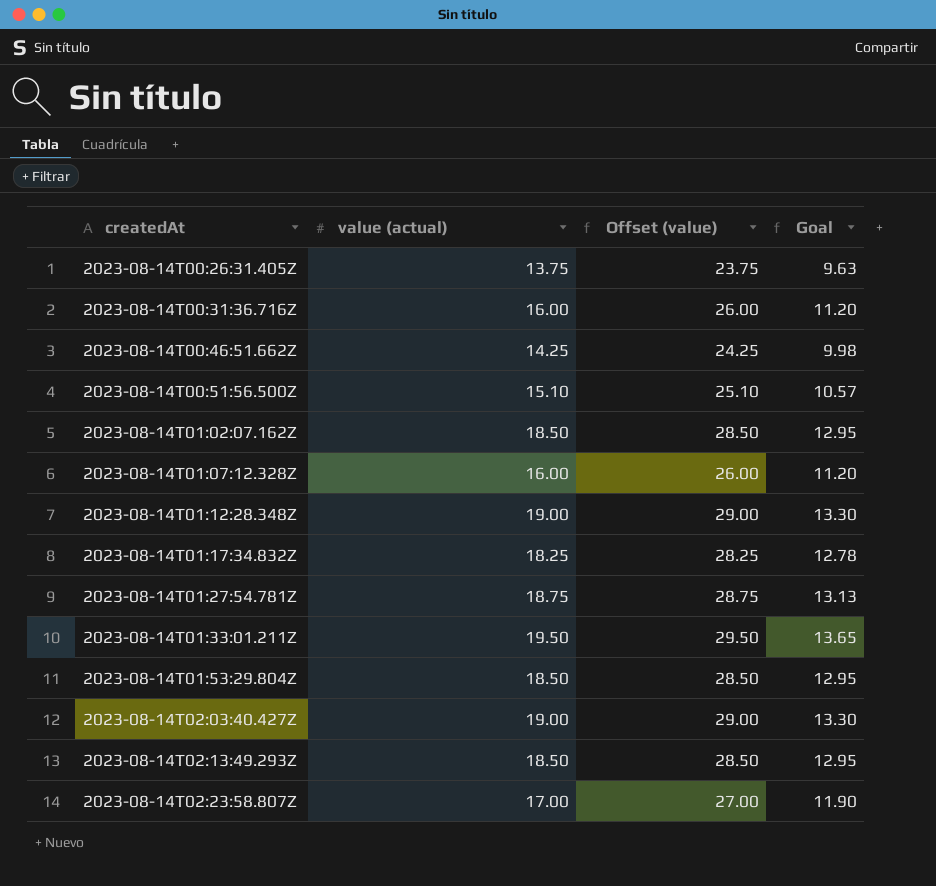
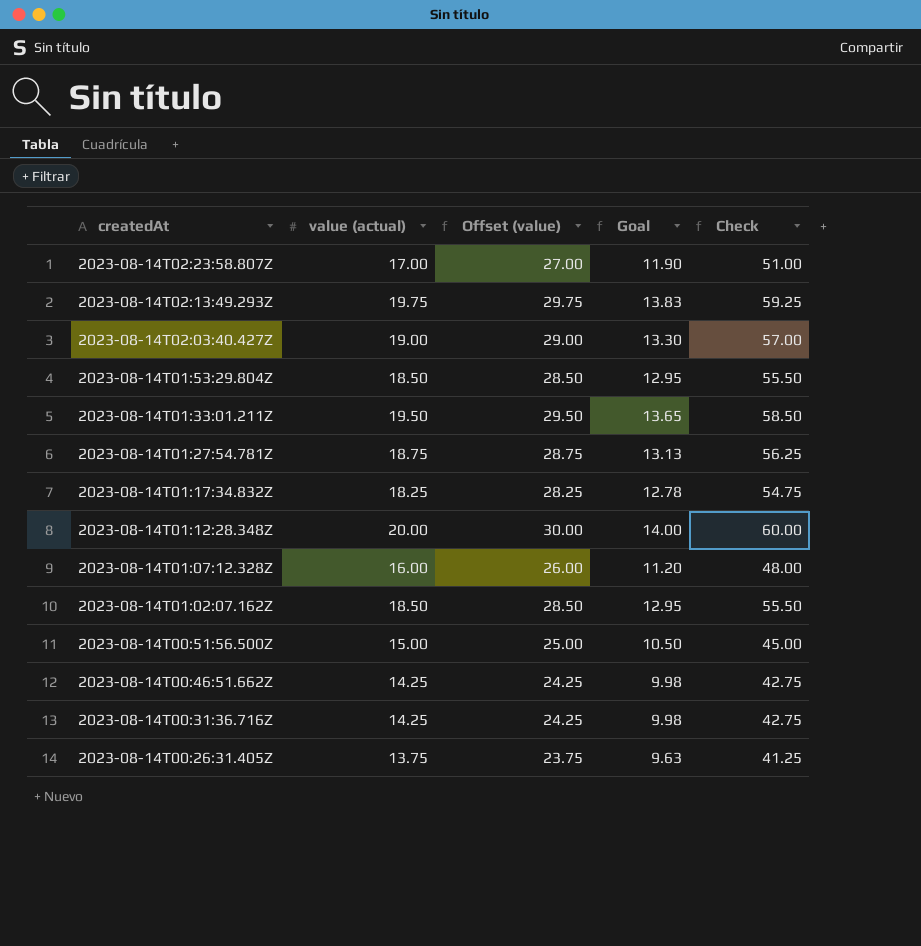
row order: createdAt ascending -> createdAt descending
column Check | formula: none -> [value (actual)] * 3
2023-08-14T02:13:49.293Z | value (actual): 18.50 -> 19.75
2023-08-14T02:13:49.293Z | Offset (value): 28.50 -> 29.75
2023-08-14T02:13:49.293Z | Goal: 12.95 -> 13.83
2023-08-14T01:12:28.348Z | value (actual): 19.00 -> 20.00
2023-08-14T01:12:28.348Z | Offset (value): 29.00 -> 30.00
2023-08-14T01:12:28.348Z | Goal: 13.30 -> 14.00
2023-08-14T00:51:56.500Z | value (actual): 15.10 -> 15.00
2023-08-14T00:51:56.500Z | Offset (value): 25.10 -> 25.00
2023-08-14T00:51:56.500Z | Goal: 10.57 -> 10.50
2023-08-14T00:31:36.716Z | value (actual): 16.00 -> 14.25
2023-08-14T00:31:36.716Z | Offset (value): 26.00 -> 24.25
2023-08-14T00:31:36.716Z | Goal: 11.20 -> 9.98

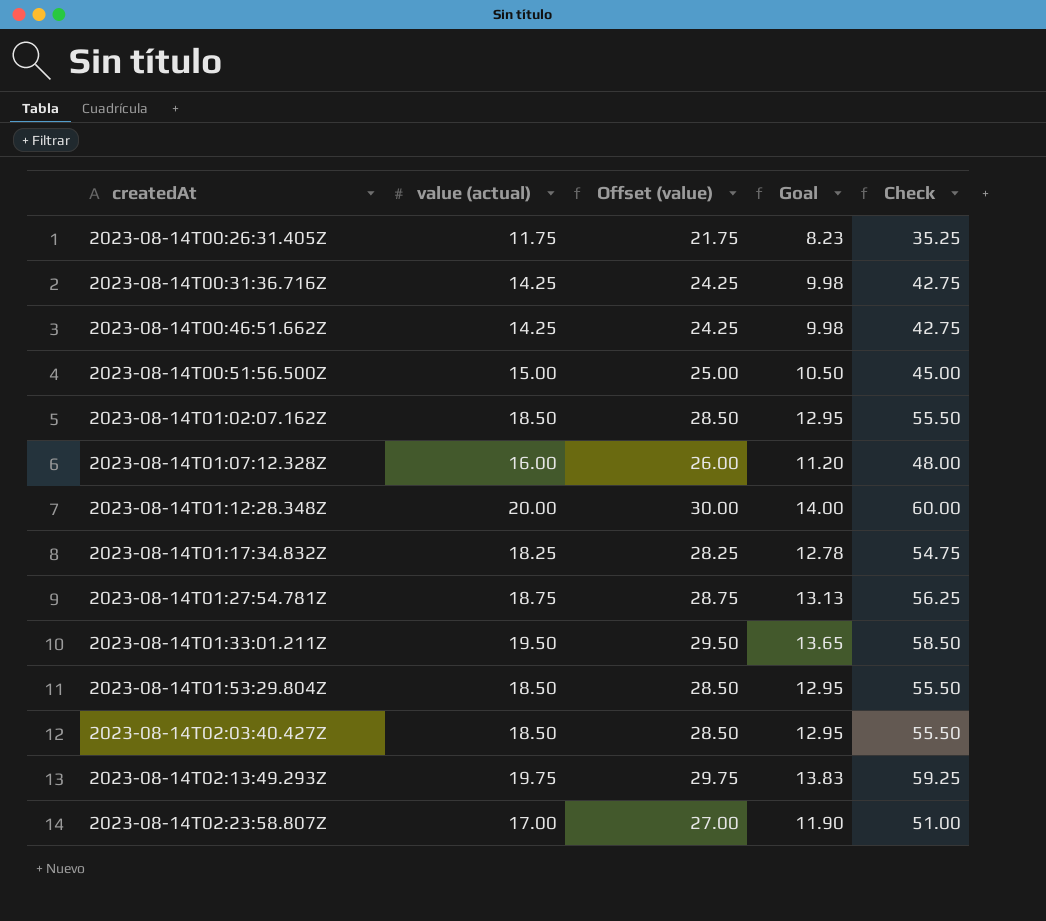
row order: createdAt descending -> createdAt ascending
2023-08-14T00:26:31.405Z | value (actual): 13.75 -> 11.75
2023-08-14T00:26:31.405Z | Offset (value): 23.75 -> 21.75
2023-08-14T00:26:31.405Z | Goal: 9.63 -> 8.23
2023-08-14T00:26:31.405Z | Check: 41.25 -> 35.25
2023-08-14T02:03:40.427Z | value (actual): 19.00 -> 18.50
2023-08-14T02:03:40.427Z | Offset (value): 29.00 -> 28.50
2023-08-14T02:03:40.427Z | Goal: 13.30 -> 12.95
2023-08-14T02:03:40.427Z | Check: 57.00 -> 55.50

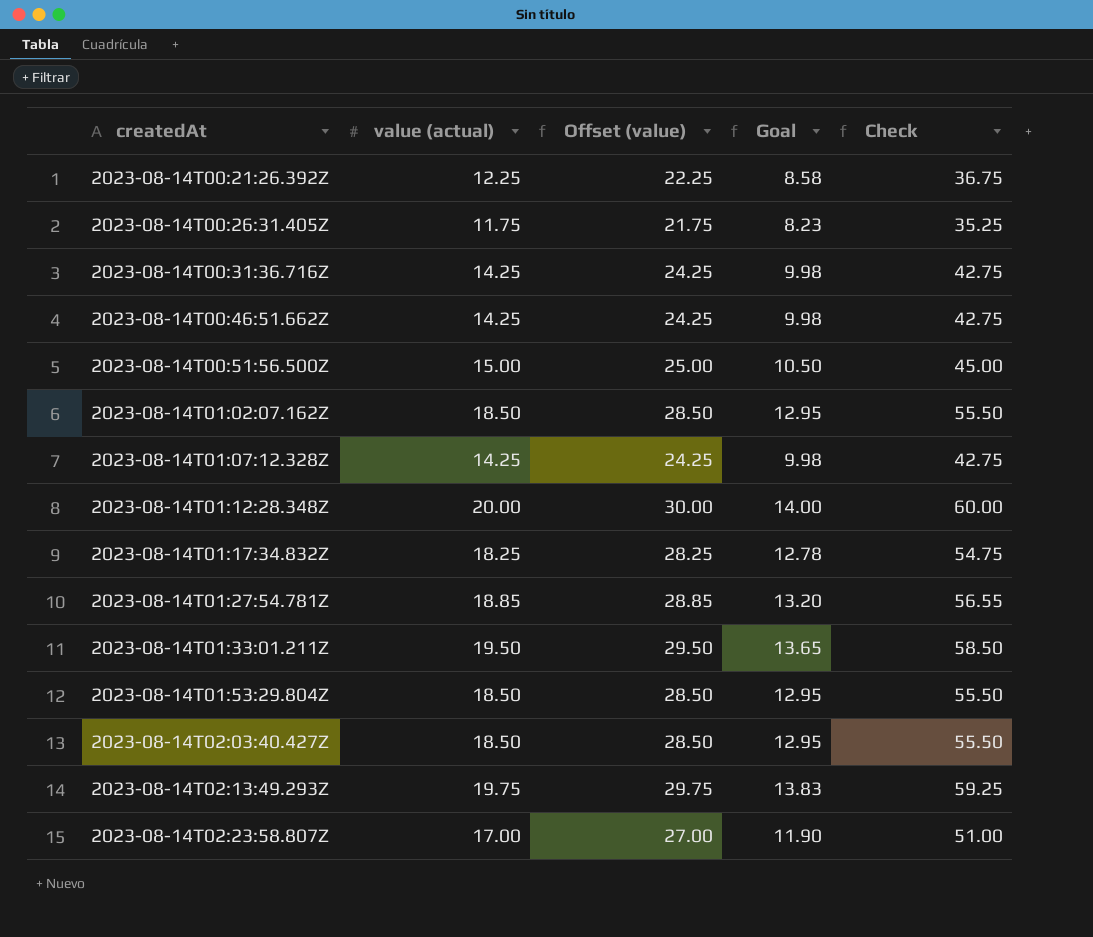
row 2023-08-14T00:21:26.392Z: none -> 12.25 | 22.25 | 8.58 | 36.75
2023-08-14T01:07:12.328Z | value (actual): 16.00 -> 14.25
2023-08-14T01:07:12.328Z | Offset (value): 26.00 -> 24.25
2023-08-14T01:07:12.328Z | Goal: 11.20 -> 9.98
2023-08-14T01:07:12.328Z | Check: 48.00 -> 42.75
2023-08-14T01:27:54.781Z | value (actual): 18.75 -> 18.85
2023-08-14T01:27:54.781Z | Offset (value): 28.75 -> 28.85
2023-08-14T01:27:54.781Z | Goal: 13.13 -> 13.20
2023-08-14T01:27:54.781Z | Check: 56.25 -> 56.55

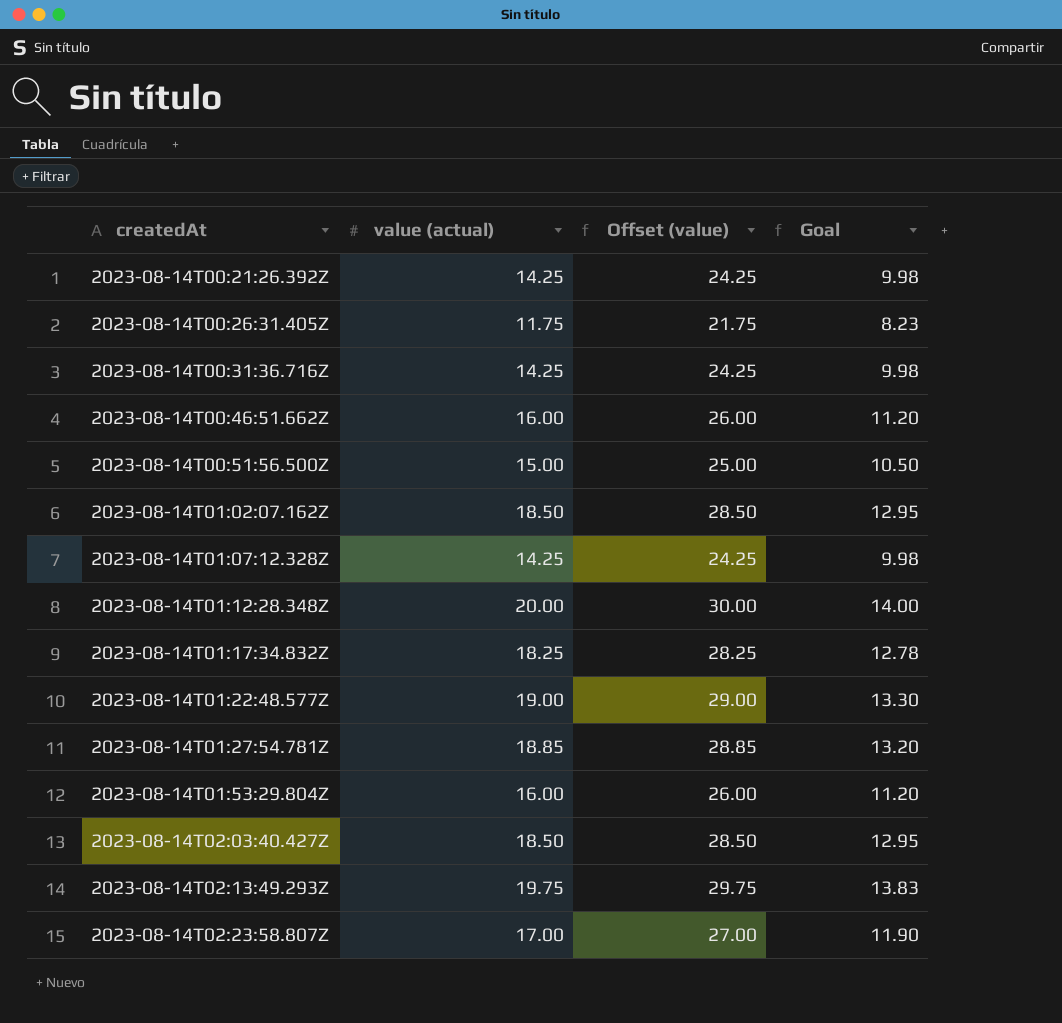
column Check | formula: [value (actual)] * 3 -> none
row 2023-08-14T01:33:01.211Z: 19.50 | 29.50 | 13.65 | 58.50 -> none
2023-08-14T00:21:26.392Z | value (actual): 12.25 -> 14.25
2023-08-14T00:21:26.392Z | Offset (value): 22.25 -> 24.25
2023-08-14T00:21:26.392Z | Goal: 8.58 -> 9.98
2023-08-14T00:46:51.662Z | value (actual): 14.25 -> 16.00
2023-08-14T00:46:51.662Z | Offset (value): 24.25 -> 26.00
2023-08-14T00:46:51.662Z | Goal: 9.98 -> 11.20
row 2023-08-14T01:22:48.577Z: none -> 19.00 | 29.00 | 13.30
2023-08-14T01:53:29.804Z | value (actual): 18.50 -> 16.00
2023-08-14T01:53:29.804Z | Offset (value): 28.50 -> 26.00
2023-08-14T01:53:29.804Z | Goal: 12.95 -> 11.20

